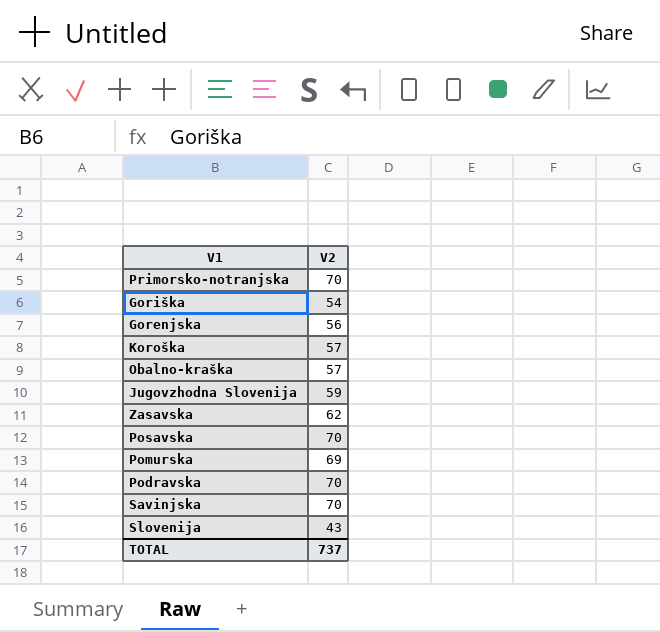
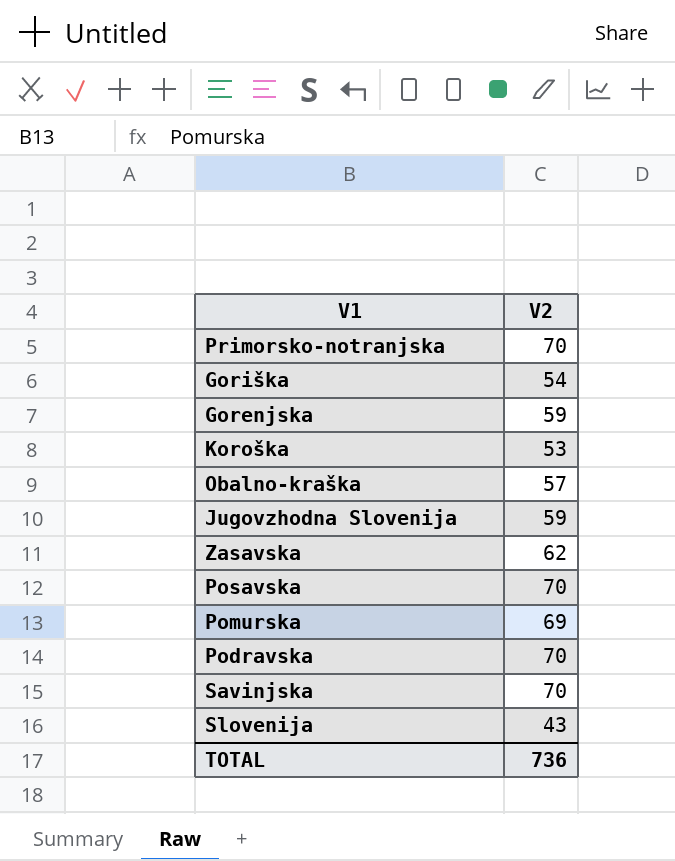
Gorenjska | V2: 56 -> 59
Koroška | V2: 57 -> 53
TOTAL | V2: 737 -> 736

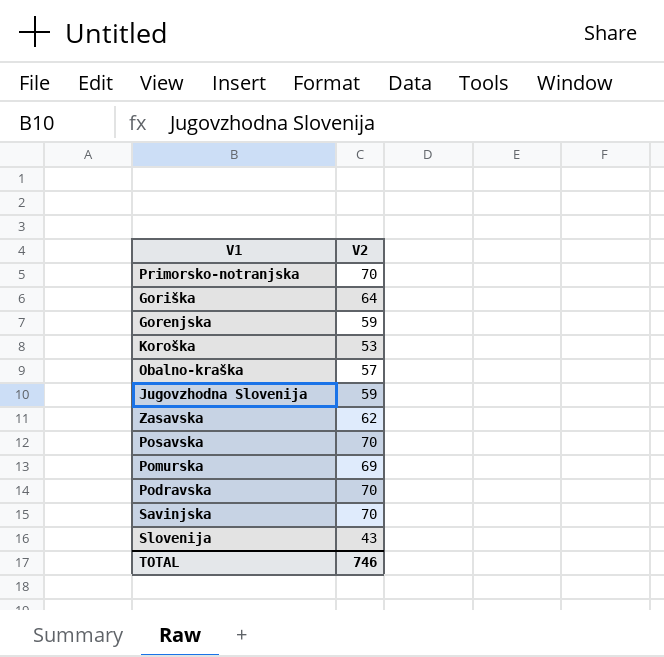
Goriška | V2: 54 -> 64
TOTAL | V2: 736 -> 746

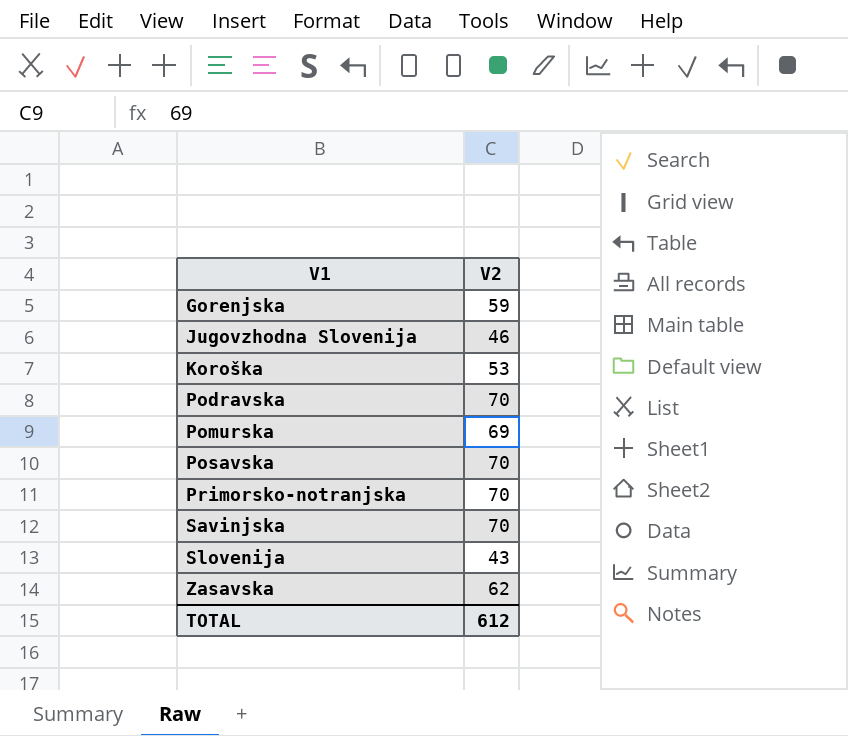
row order: none -> V1 ascending
row Goriška: 64 -> none
row Obalno-kraška: 57 -> none
Jugovzhodna Slovenija | V2: 59 -> 46
TOTAL | V2: 746 -> 612

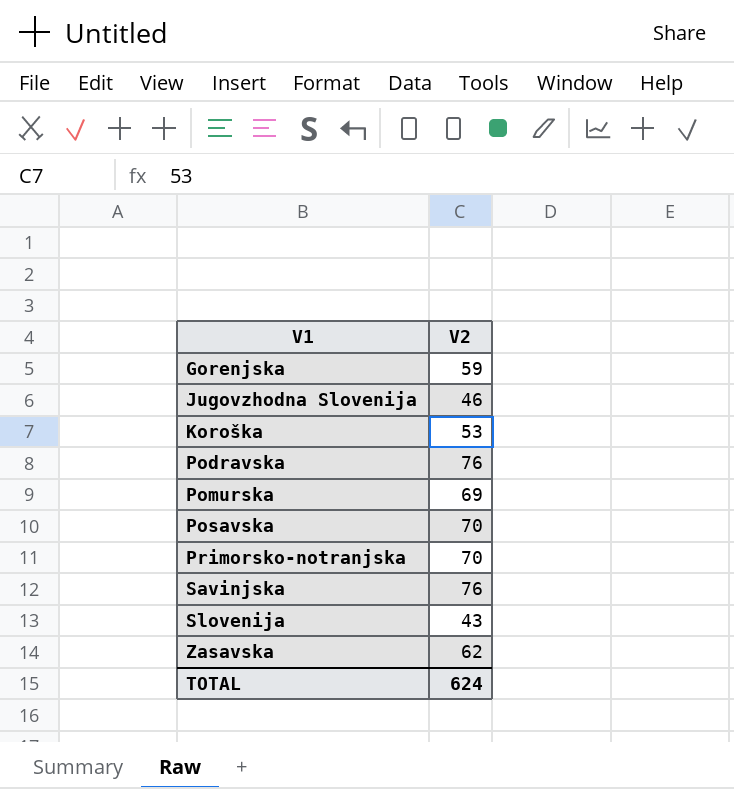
Podravska | V2: 70 -> 76
Savinjska | V2: 70 -> 76
TOTAL | V2: 612 -> 624

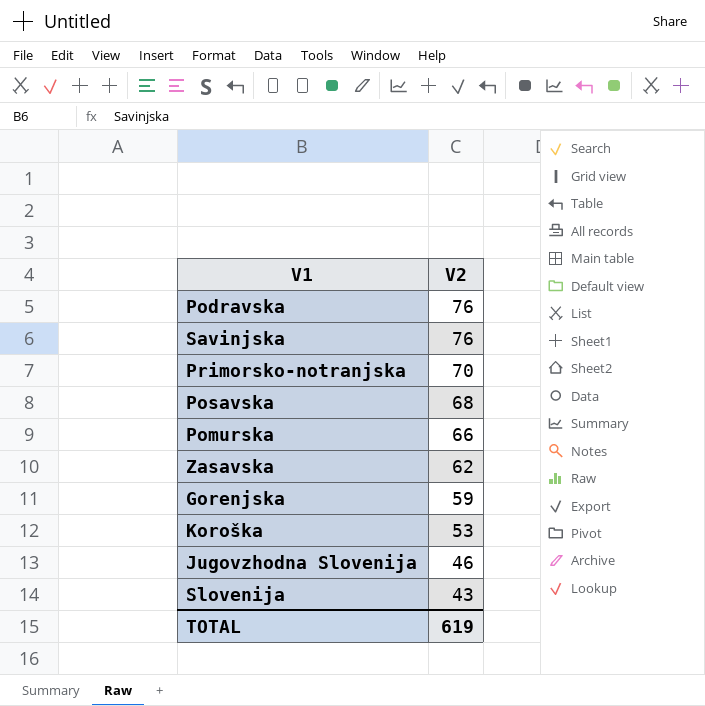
row order: V1 ascending -> V2 descending
Posavska | V2: 70 -> 68
Pomurska | V2: 69 -> 66
TOTAL | V2: 624 -> 619

